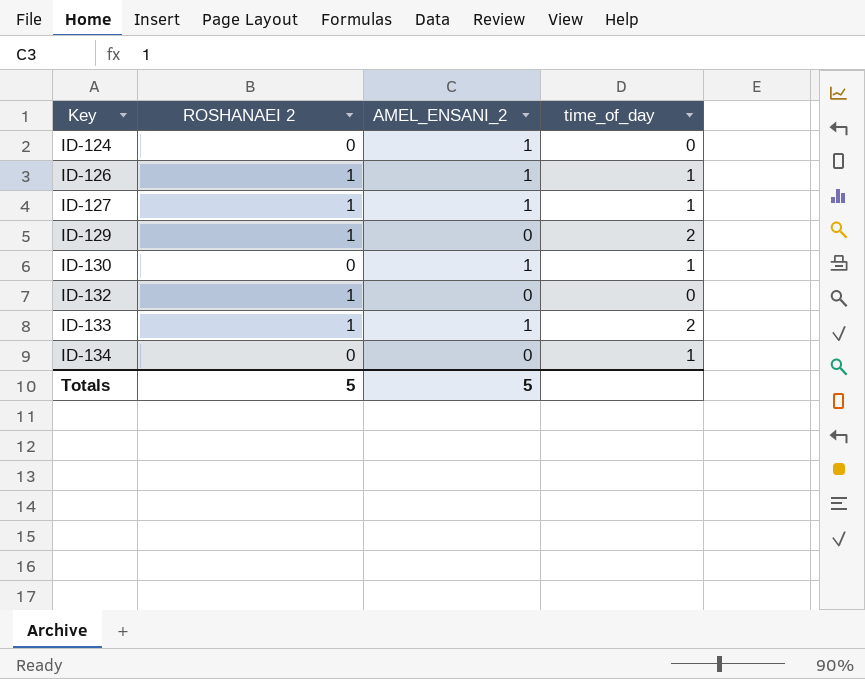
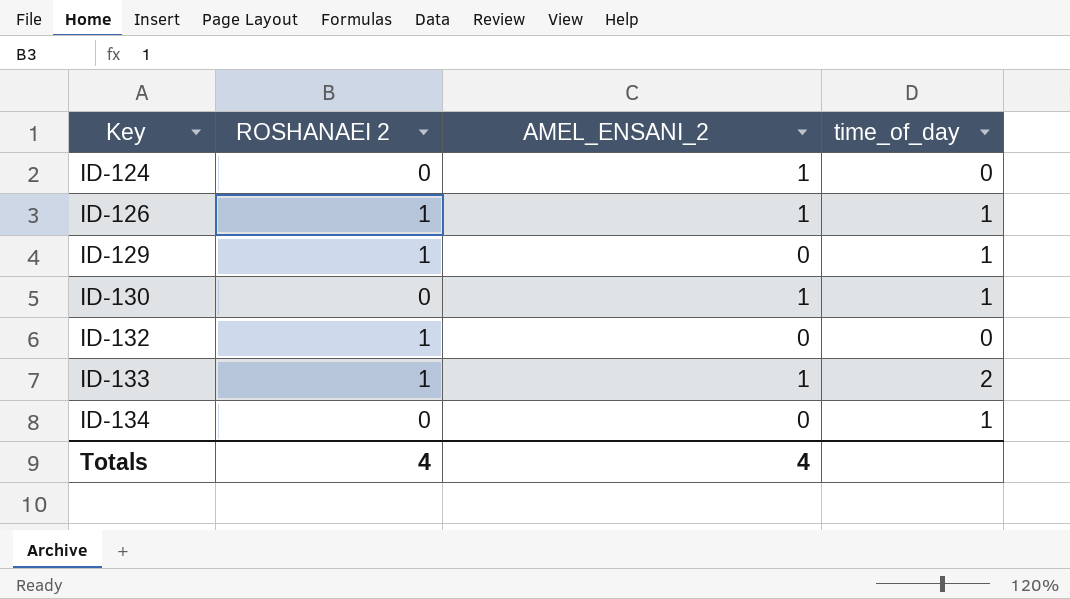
row ID-127: 1 | 1 | 1 -> none
ID-129 | time_of_day: 2 -> 1
Totals | ROSHANAEI 2: 5 -> 4
Totals | AMEL_ENSANI_2: 5 -> 4

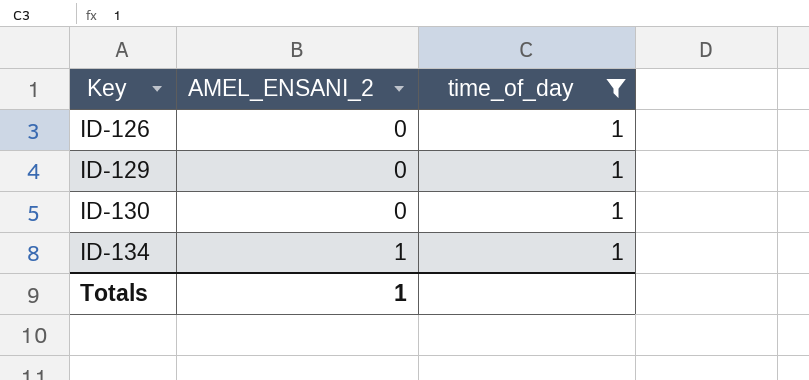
filter: none -> time_of_day = 1
column ROSHANAEI 2 | position: 2 -> none
ID-126 | AMEL_ENSANI_2: 1 -> 0
ID-130 | AMEL_ENSANI_2: 1 -> 0
ID-134 | AMEL_ENSANI_2: 0 -> 1
Totals | AMEL_ENSANI_2: 4 -> 1

